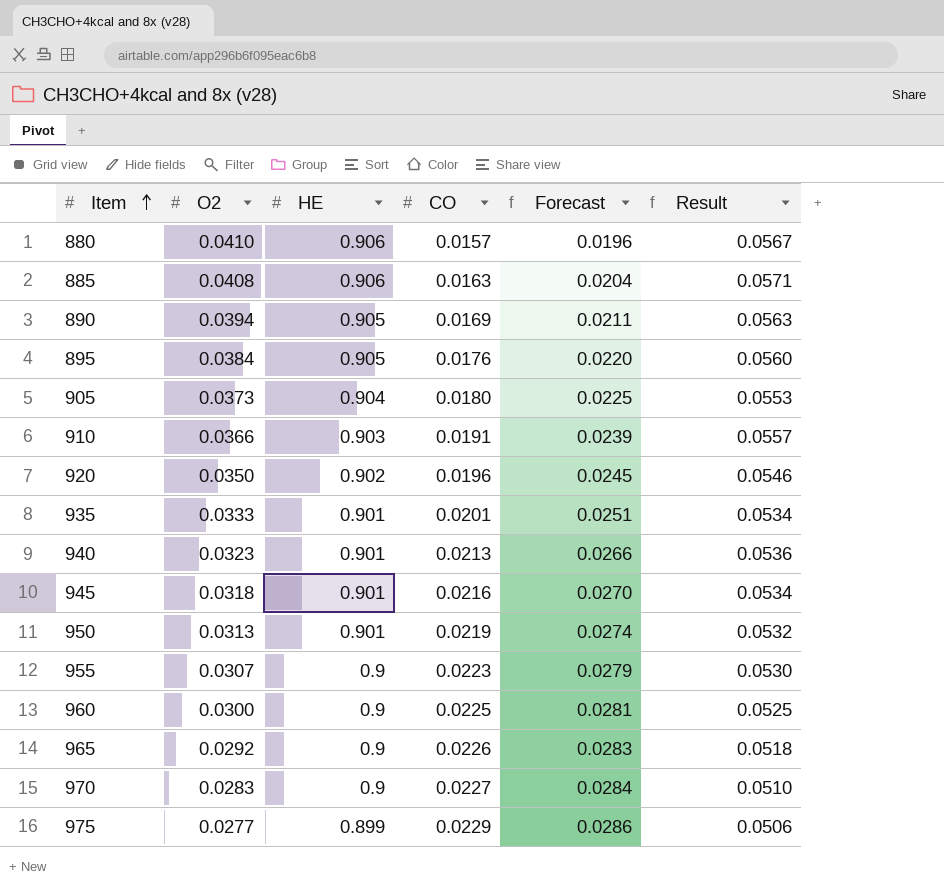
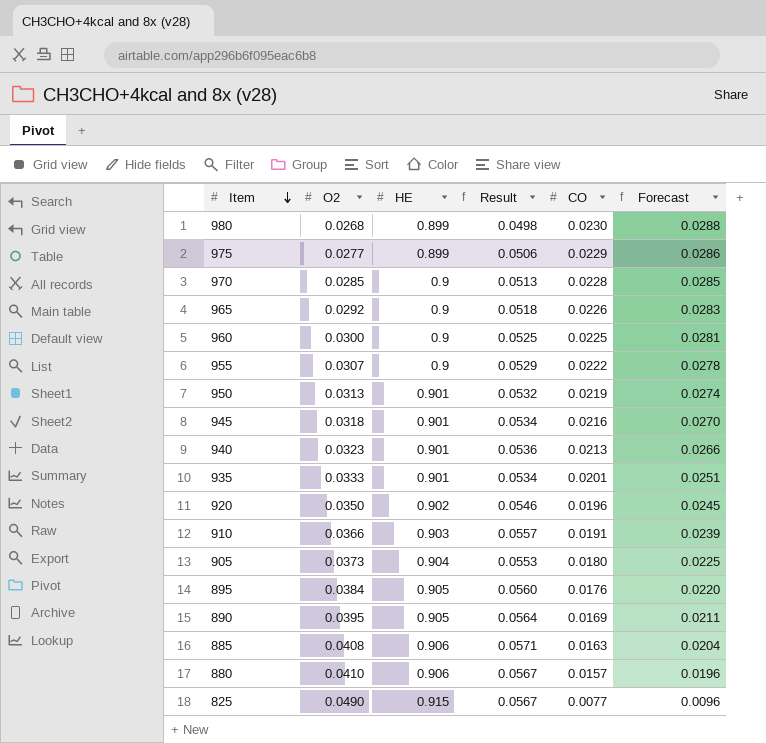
row order: Item ascending -> Item descending
column Result | position: 6 -> 4
row 980: none -> 0.0268 | 0.899 | 0.0498 | 0.0230 | 0.0288
970 | O2: 0.0283 -> 0.0285
970 | Result: 0.0510 -> 0.0513
970 | CO: 0.0227 -> 0.0228
970 | Forecast: 0.0284 -> 0.0285
955 | Result: 0.0530 -> 0.0529
955 | CO: 0.0223 -> 0.0222
955 | Forecast: 0.0279 -> 0.0278
890 | O2: 0.0394 -> 0.0395
890 | Result: 0.0563 -> 0.0564
row 825: none -> 0.0490 | 0.915 | 0.0567 | 0.0077 | 0.0096

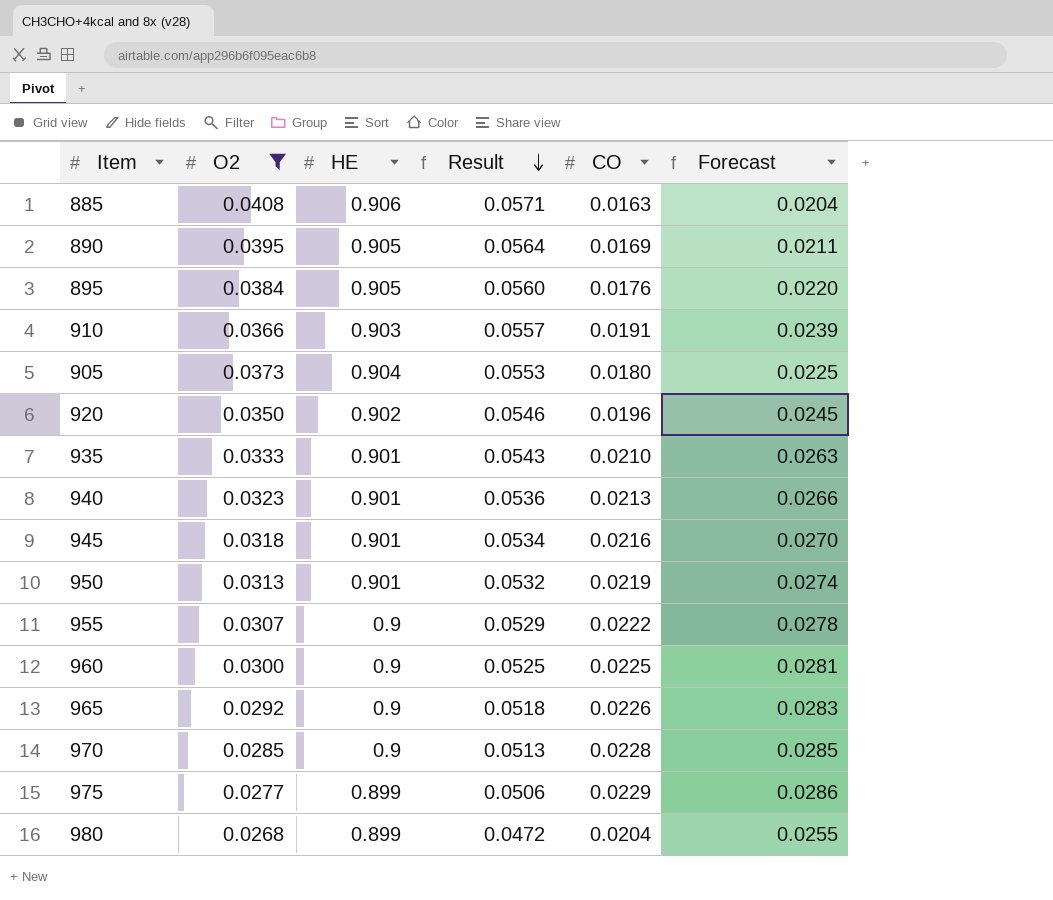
filter: none -> O2 <= 0.0408
row order: Item descending -> Result descending
935 | Result: 0.0534 -> 0.0543
935 | CO: 0.0201 -> 0.0210
935 | Forecast: 0.0251 -> 0.0263
980 | Result: 0.0498 -> 0.0472
980 | CO: 0.0230 -> 0.0204
980 | Forecast: 0.0288 -> 0.0255

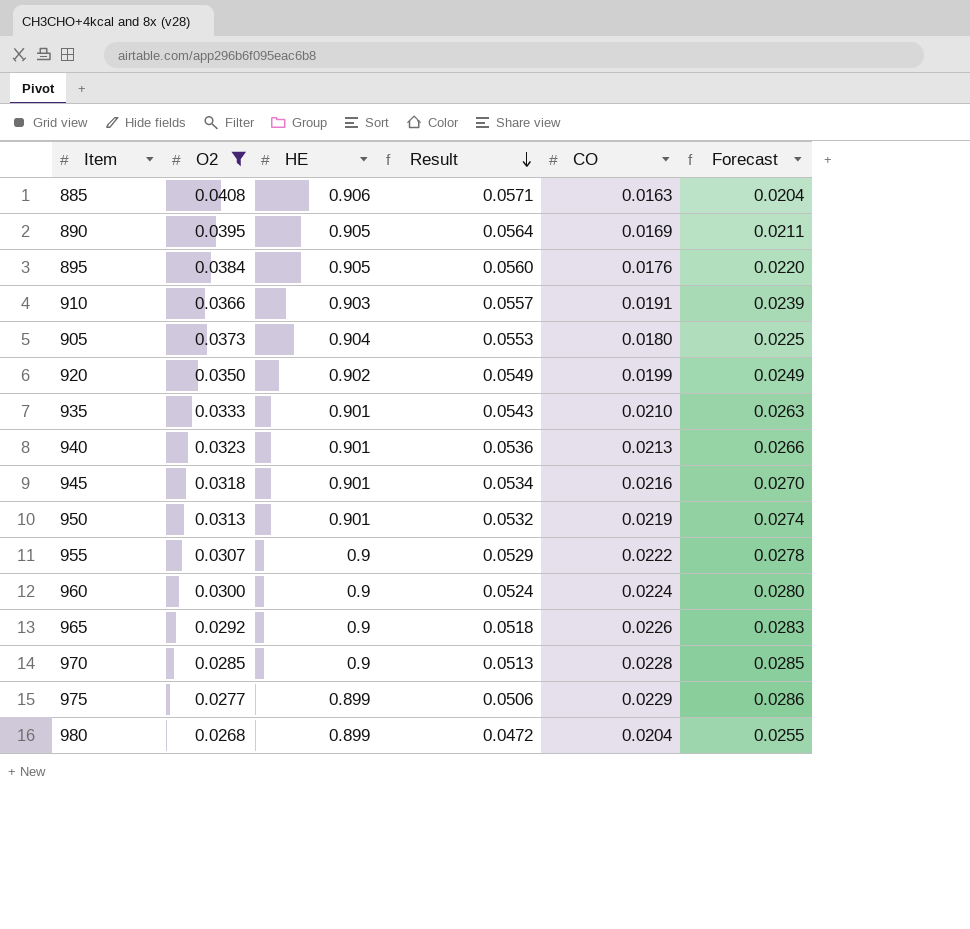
920 | Result: 0.0546 -> 0.0549
920 | CO: 0.0196 -> 0.0199
920 | Forecast: 0.0245 -> 0.0249
960 | Result: 0.0525 -> 0.0524
960 | CO: 0.0225 -> 0.0224
960 | Forecast: 0.0281 -> 0.0280

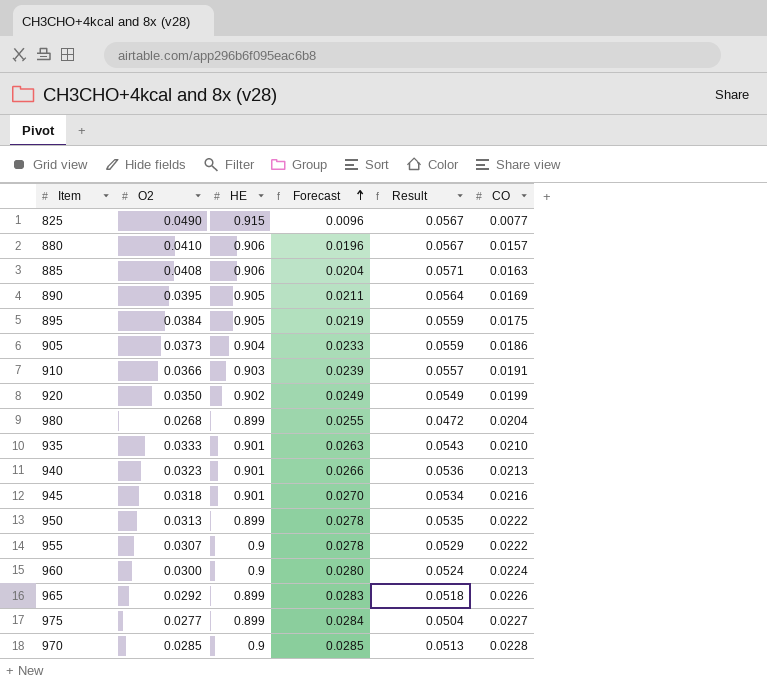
filter: O2 <= 0.0408 -> none
row order: Result descending -> Forecast ascending
column Forecast | position: 6 -> 4
895 | Forecast: 0.0220 -> 0.0219
895 | Result: 0.0560 -> 0.0559
895 | CO: 0.0176 -> 0.0175
905 | Forecast: 0.0225 -> 0.0233
905 | Result: 0.0553 -> 0.0559
905 | CO: 0.0180 -> 0.0186
950 | HE: 0.901 -> 0.899
950 | Forecast: 0.0274 -> 0.0278
950 | Result: 0.0532 -> 0.0535
950 | CO: 0.0219 -> 0.0222
965 | HE: 0.9 -> 0.899
975 | Forecast: 0.0286 -> 0.0284
975 | Result: 0.0506 -> 0.0504
975 | CO: 0.0229 -> 0.0227

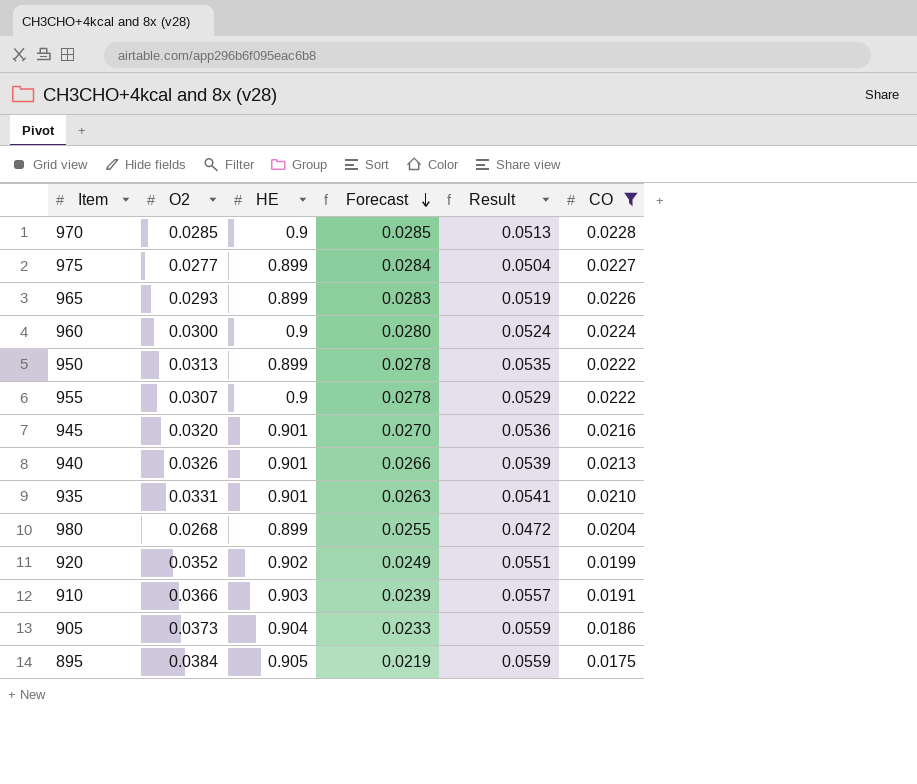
filter: none -> CO >= 0.0175
row order: Forecast ascending -> Forecast descending
965 | O2: 0.0292 -> 0.0293
965 | Result: 0.0518 -> 0.0519
945 | O2: 0.0318 -> 0.0320
945 | Result: 0.0534 -> 0.0536
940 | O2: 0.0323 -> 0.0326
940 | Result: 0.0536 -> 0.0539
935 | O2: 0.0333 -> 0.0331
935 | Result: 0.0543 -> 0.0541
920 | O2: 0.0350 -> 0.0352
920 | Result: 0.0549 -> 0.0551

